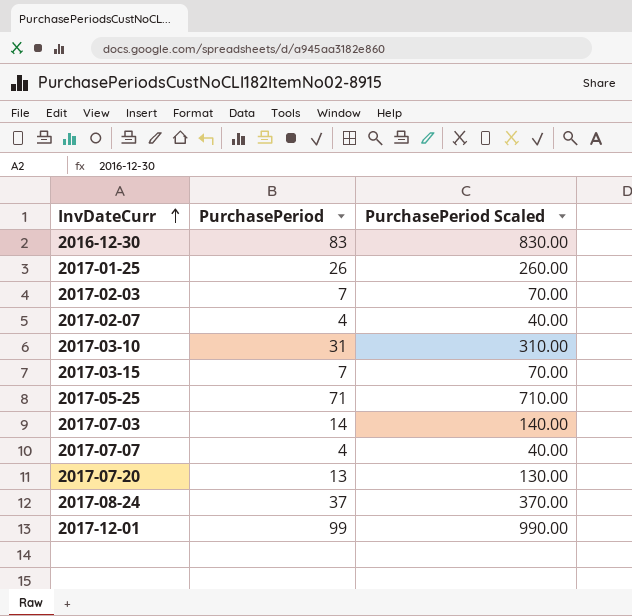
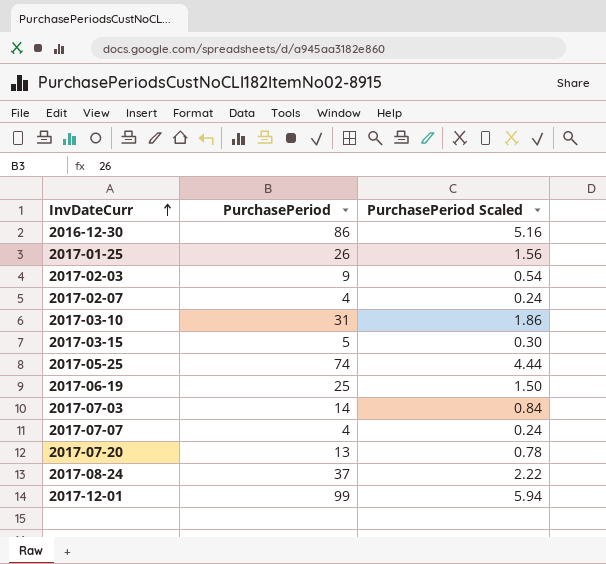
column PurchasePeriod Scaled | formula: [PurchasePeriod] * 10 -> [PurchasePeriod] * 0.06
2016-12-30 | PurchasePeriod: 83 -> 86
2017-02-03 | PurchasePeriod: 7 -> 9
2017-03-15 | PurchasePeriod: 7 -> 5
2017-05-25 | PurchasePeriod: 71 -> 74
row 2017-06-19: none -> 25 | 1.50

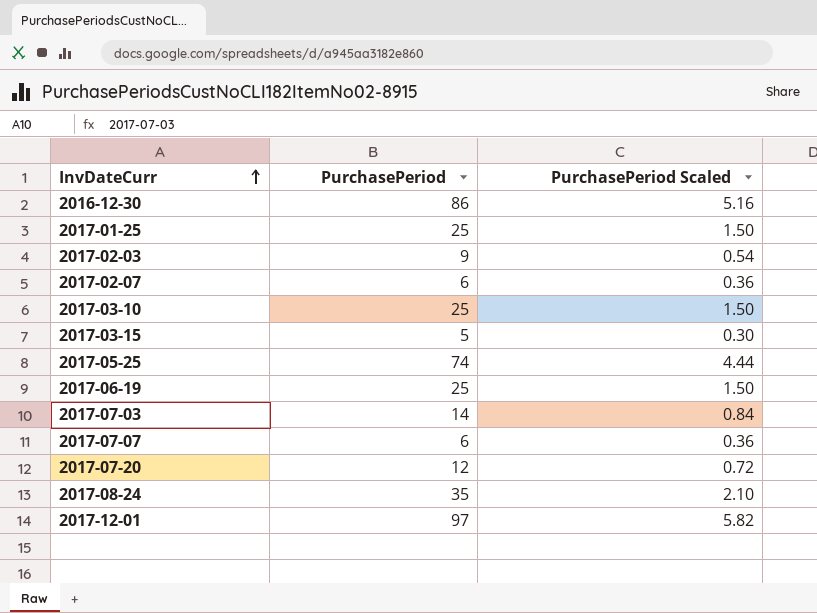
2017-01-25 | PurchasePeriod: 26 -> 25
2017-01-25 | PurchasePeriod Scaled: 1.56 -> 1.50
2017-02-07 | PurchasePeriod: 4 -> 6
2017-02-07 | PurchasePeriod Scaled: 0.24 -> 0.36
2017-03-10 | PurchasePeriod: 31 -> 25
2017-03-10 | PurchasePeriod Scaled: 1.86 -> 1.50
2017-07-07 | PurchasePeriod: 4 -> 6
2017-07-07 | PurchasePeriod Scaled: 0.24 -> 0.36
2017-07-20 | PurchasePeriod: 13 -> 12
2017-07-20 | PurchasePeriod Scaled: 0.78 -> 0.72
2017-08-24 | PurchasePeriod: 37 -> 35
2017-08-24 | PurchasePeriod Scaled: 2.22 -> 2.10
2017-12-01 | PurchasePeriod: 99 -> 97
2017-12-01 | PurchasePeriod Scaled: 5.94 -> 5.82

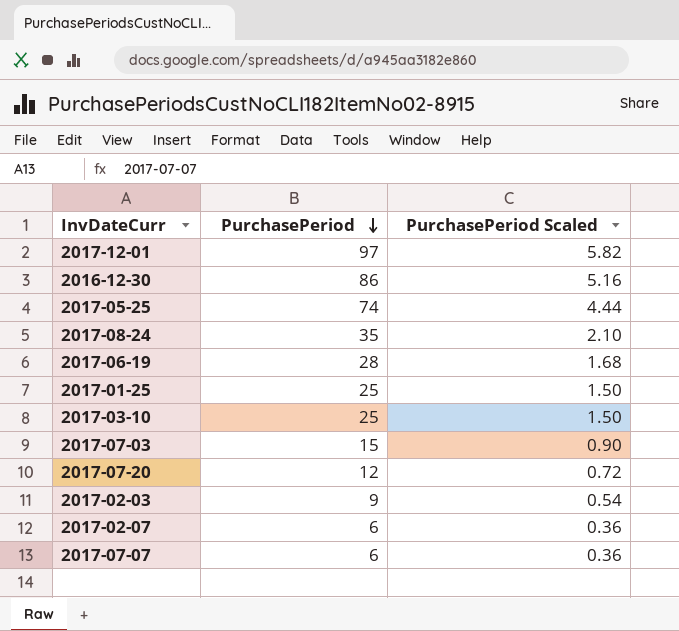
row order: InvDateCurr ascending -> PurchasePeriod descending
row 2017-03-15: 5 | 0.30 -> none
2017-06-19 | PurchasePeriod: 25 -> 28
2017-06-19 | PurchasePeriod Scaled: 1.50 -> 1.68
2017-07-03 | PurchasePeriod: 14 -> 15
2017-07-03 | PurchasePeriod Scaled: 0.84 -> 0.90

